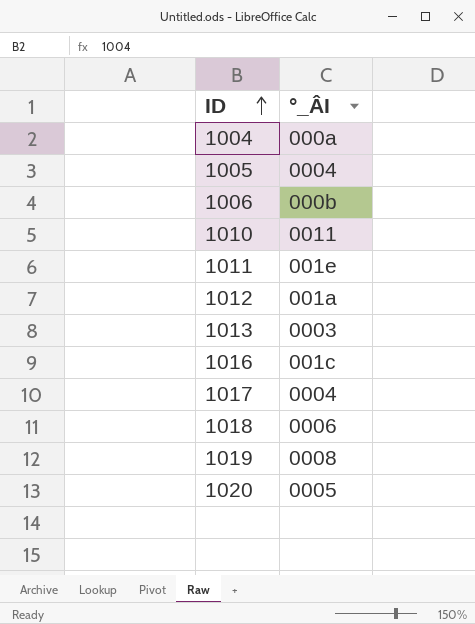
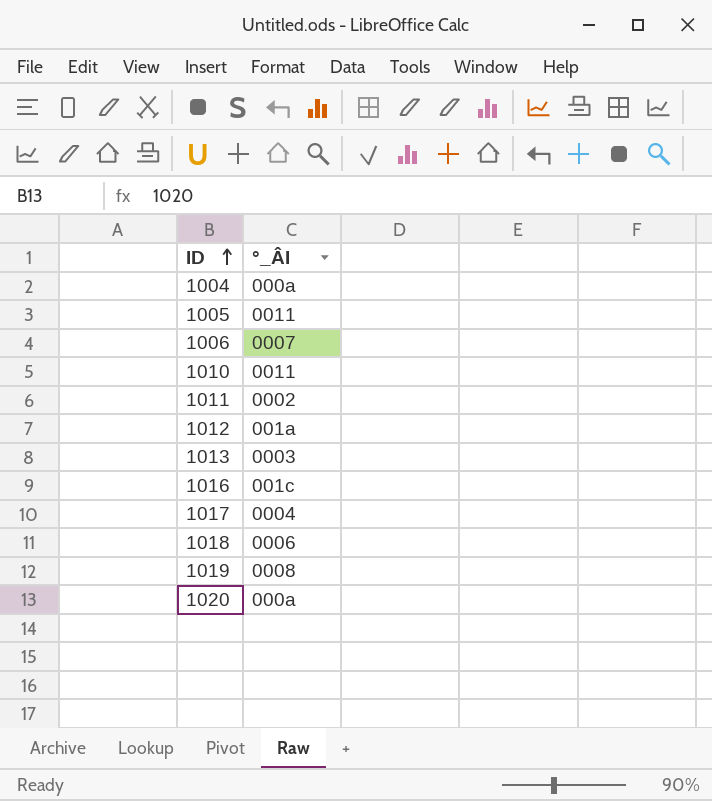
1005 | °_ÂI: 0004 -> 0011
1006 | °_ÂI: 000b -> 0007
1011 | °_ÂI: 001e -> 0002
1020 | °_ÂI: 0005 -> 000a

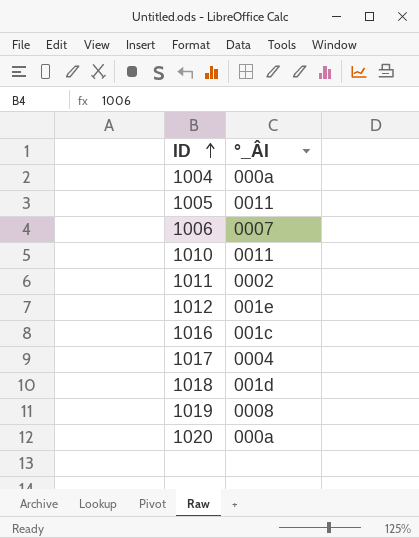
row 1013: 0003 -> none
1012 | °_ÂI: 001a -> 001e
1018 | °_ÂI: 0006 -> 001d

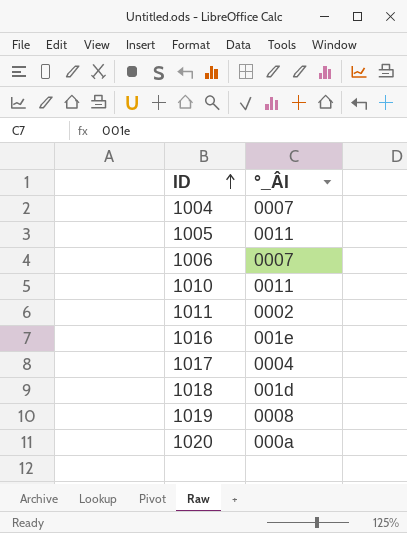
row 1012: 001e -> none
1004 | °_ÂI: 000a -> 0007
1016 | °_ÂI: 001c -> 001e

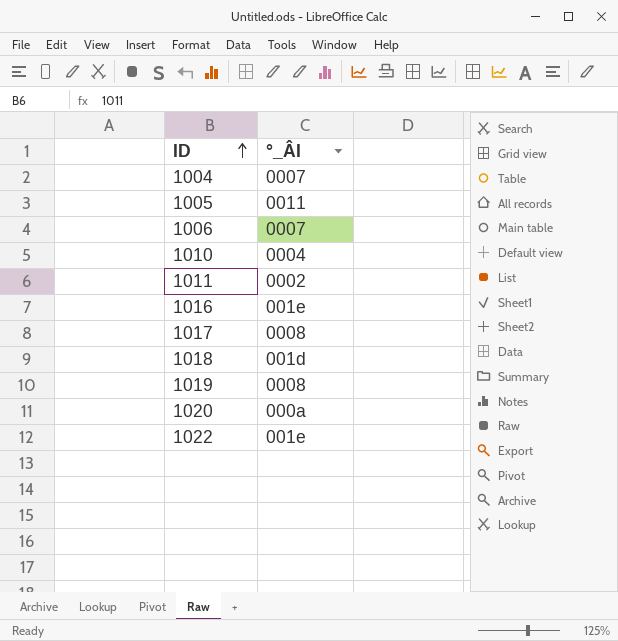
1010 | °_ÂI: 0011 -> 0004
1017 | °_ÂI: 0004 -> 0008
row 1022: none -> 001e

